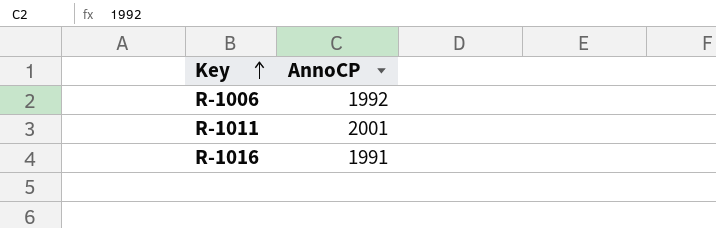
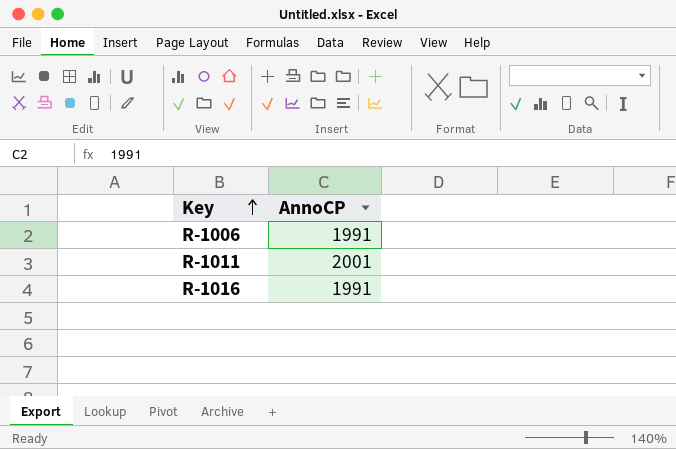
R-1006 | AnnoCP: 1992 -> 1991

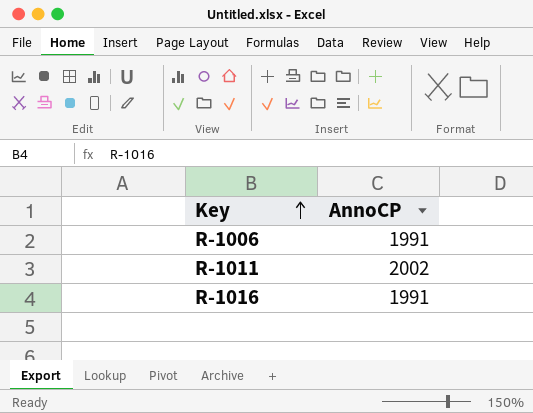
R-1011 | AnnoCP: 2001 -> 2002

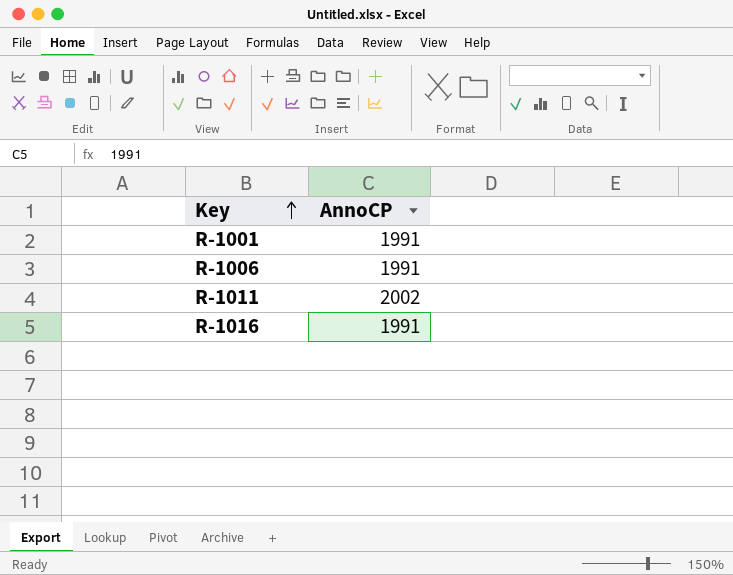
row R-1001: none -> 1991

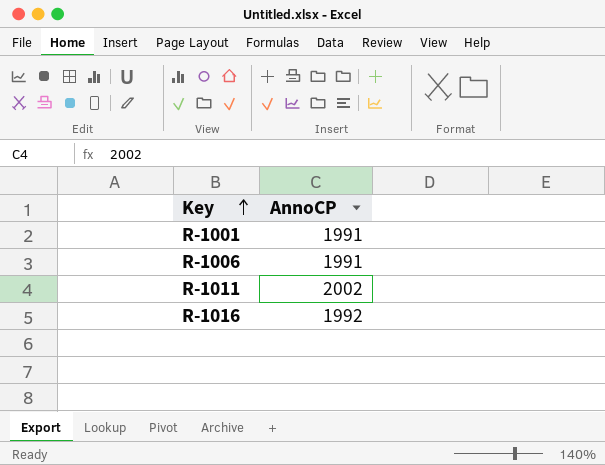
R-1016 | AnnoCP: 1991 -> 1992

